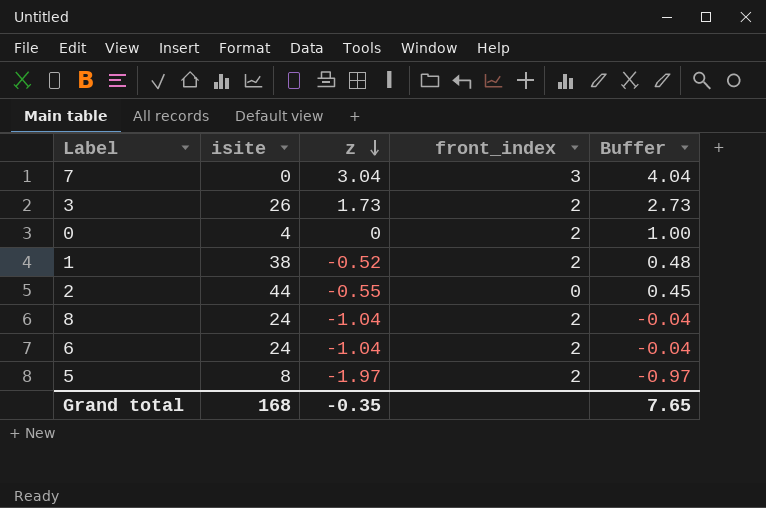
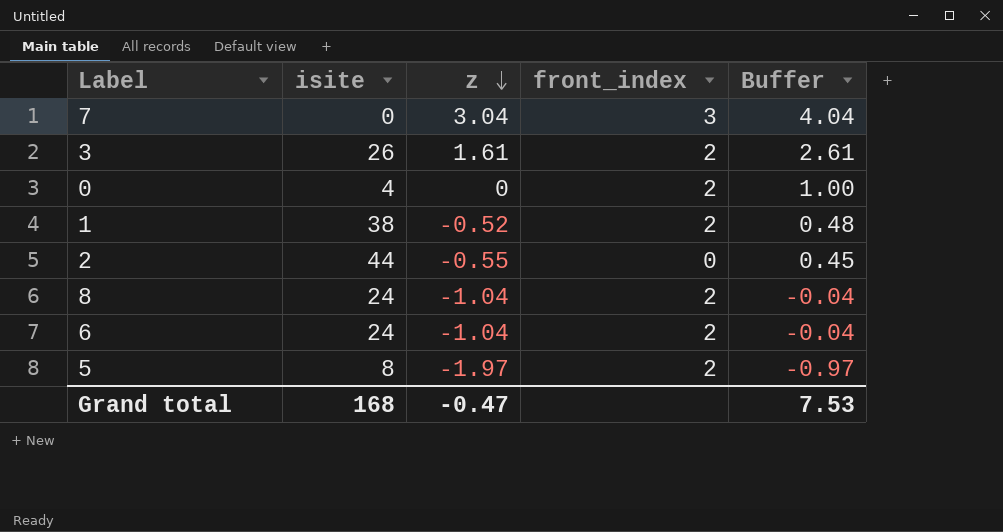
3 | z: 1.73 -> 1.61
3 | Buffer: 2.73 -> 2.61
Grand total | z: -0.35 -> -0.47
Grand total | Buffer: 7.65 -> 7.53

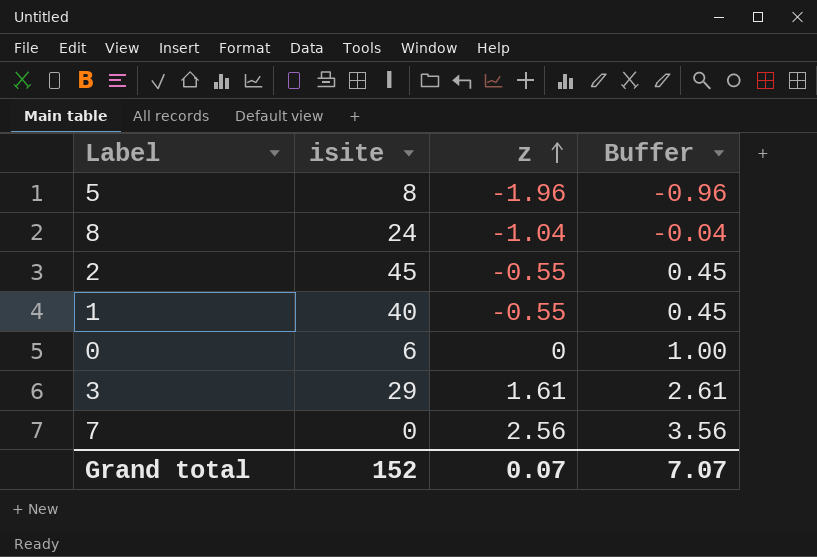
row order: z descending -> z ascending
column front_index | position: 4 -> none
row 6: 24 | -1.04 | 2 | -0.04 -> none
5 | z: -1.97 -> -1.96
5 | Buffer: -0.97 -> -0.96
2 | isite: 44 -> 45
1 | isite: 38 -> 40
1 | z: -0.52 -> -0.55
1 | Buffer: 0.48 -> 0.45
0 | isite: 4 -> 6
3 | isite: 26 -> 29
7 | z: 3.04 -> 2.56
7 | Buffer: 4.04 -> 3.56
Grand total | isite: 168 -> 152
Grand total | z: -0.47 -> 0.07
Grand total | Buffer: 7.53 -> 7.07

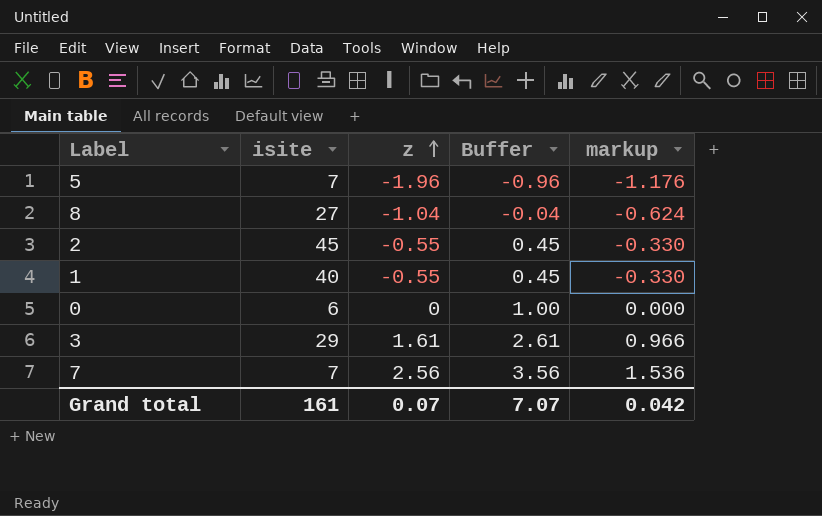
column markup | formula: none -> [z] * 0.6
5 | isite: 8 -> 7
8 | isite: 24 -> 27
7 | isite: 0 -> 7
Grand total | isite: 152 -> 161

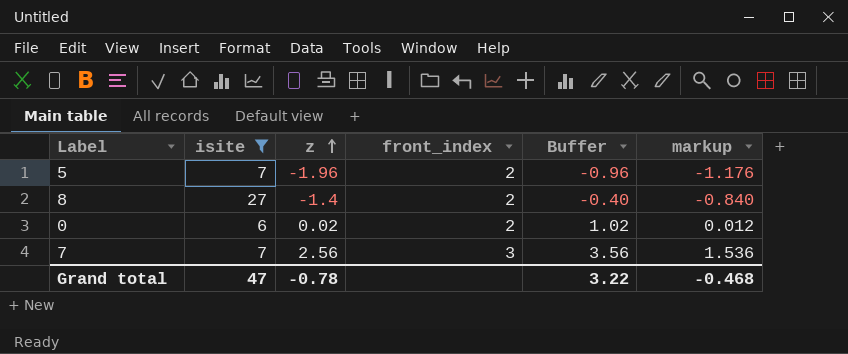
filter: none -> isite <= 27
column front_index | position: none -> 4
8 | z: -1.04 -> -1.4
8 | Buffer: -0.04 -> -0.40
8 | markup: -0.624 -> -0.840
0 | z: 0 -> 0.02
0 | Buffer: 1.00 -> 1.02
0 | markup: 0.000 -> 0.012
Grand total | isite: 161 -> 47
Grand total | z: 0.07 -> -0.78
Grand total | Buffer: 7.07 -> 3.22
Grand total | markup: 0.042 -> -0.468

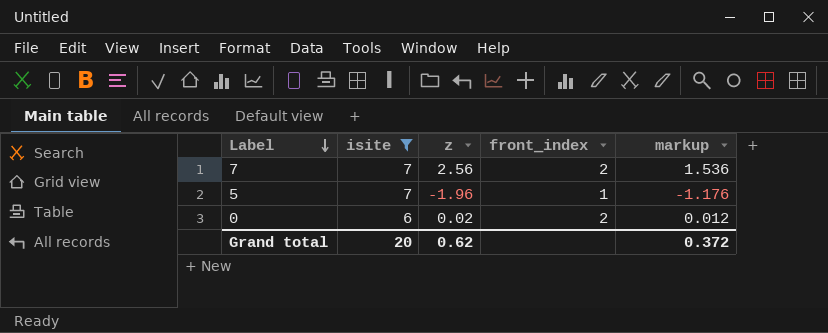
row order: z ascending -> Label descending
column Buffer | formula: [z] + 1 -> none
row 8: 27 | -1.4 | 2 | -0.40 | -0.840 -> none
7 | front_index: 3 -> 2
5 | front_index: 2 -> 1
Grand total | isite: 47 -> 20
Grand total | z: -0.78 -> 0.62
Grand total | markup: -0.468 -> 0.372

